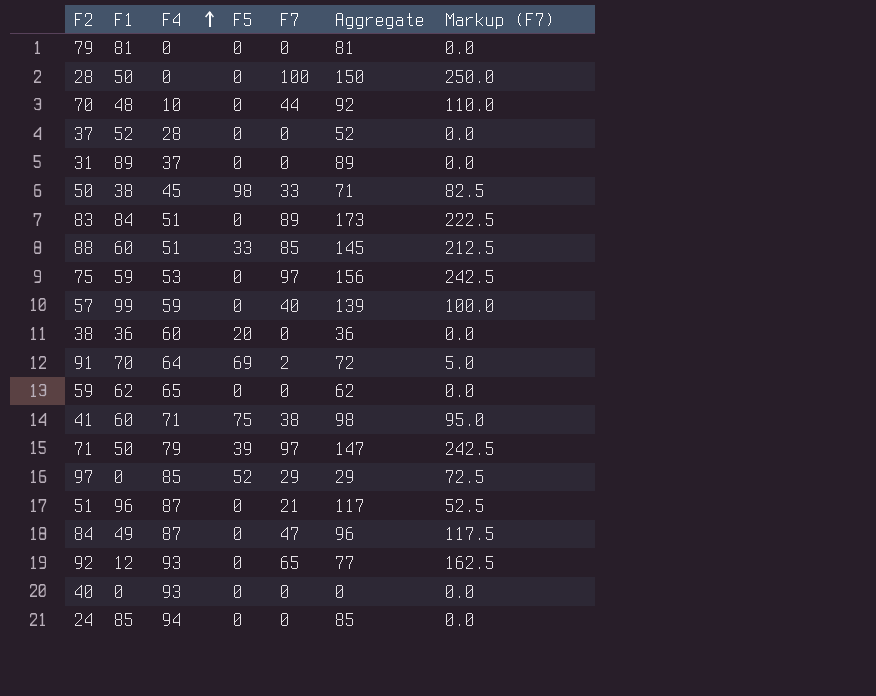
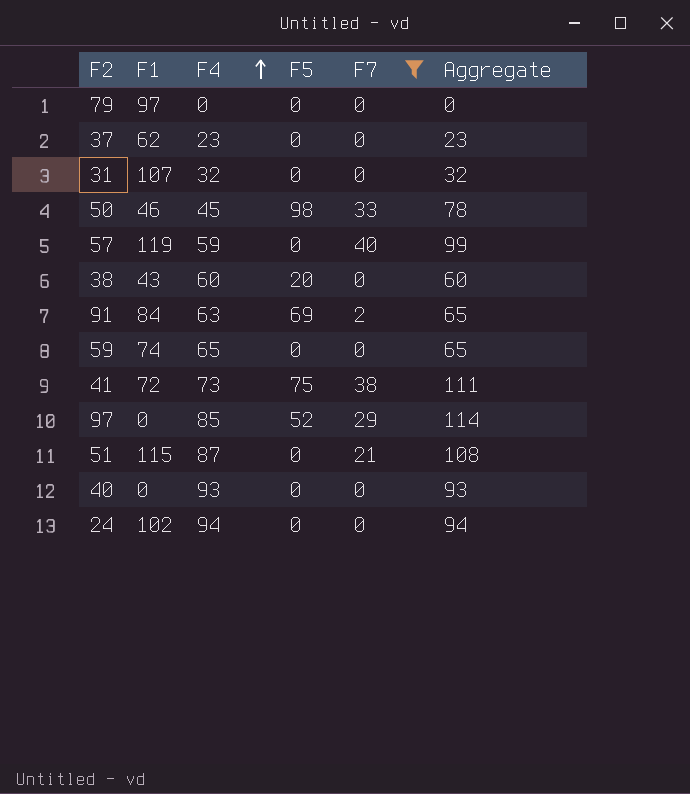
filter: none -> F7 <= 40
column Markup (F7) | formula: [F7] * 2.5 -> none
column Aggregate | formula: [F1] + [F7] -> [F4] + [F7]
79 | F1: 81 -> 97
37 | F1: 52 -> 62
37 | F4: 28 -> 23
31 | F1: 89 -> 107
31 | F4: 37 -> 32
50 | F1: 38 -> 46
57 | F1: 99 -> 119
38 | F1: 36 -> 43
91 | F1: 70 -> 84
91 | F4: 64 -> 63
59 | F1: 62 -> 74
41 | F1: 60 -> 72
41 | F4: 71 -> 73
51 | F1: 96 -> 115
24 | F1: 85 -> 102

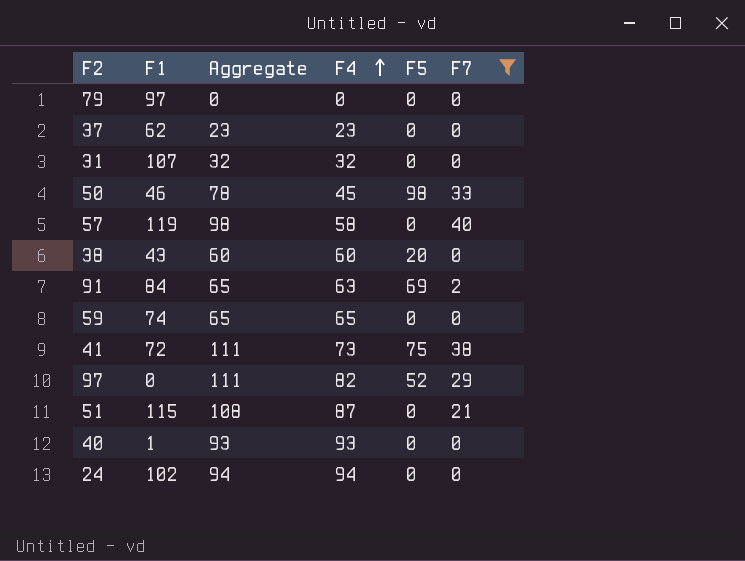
column Aggregate | position: 6 -> 3
57 | Aggregate: 99 -> 98
57 | F4: 59 -> 58
97 | Aggregate: 114 -> 111
97 | F4: 85 -> 82
40 | F1: 0 -> 1

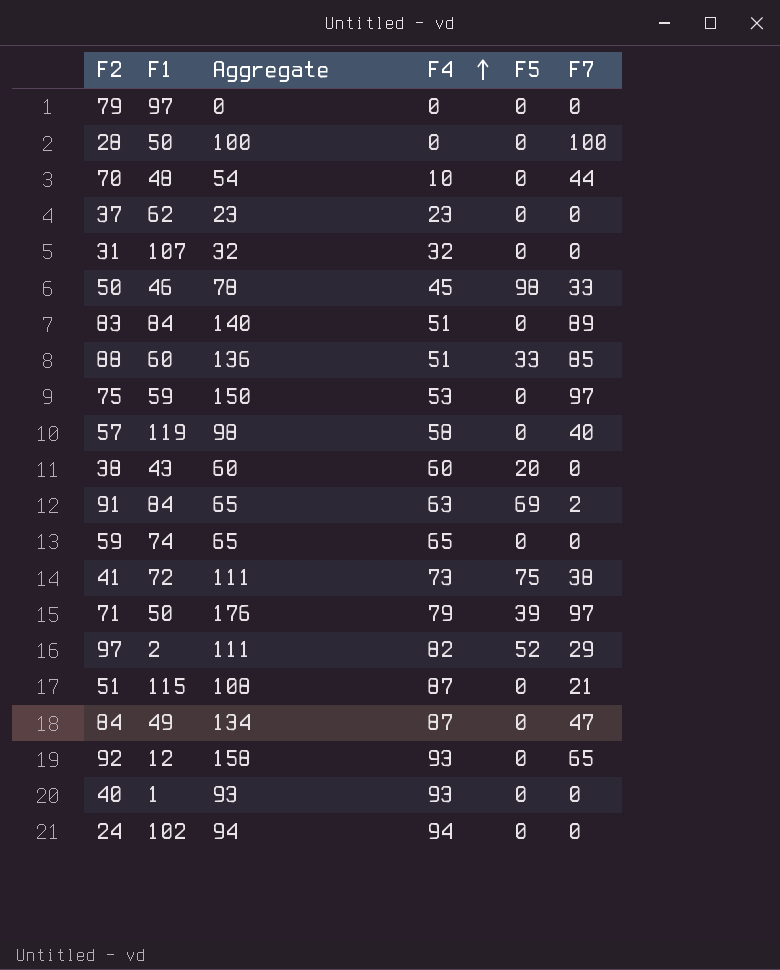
filter: F7 <= 40 -> none
97 | F1: 0 -> 2

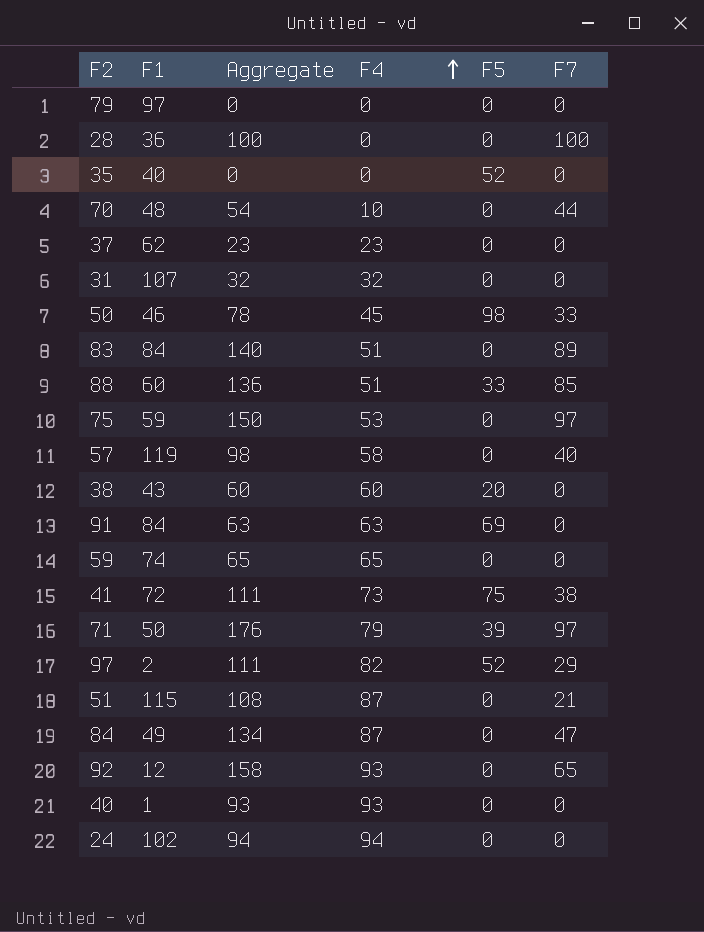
28 | F1: 50 -> 36
row 35: none -> 40 | 0 | 0 | 52 | 0
91 | Aggregate: 65 -> 63
91 | F7: 2 -> 0

